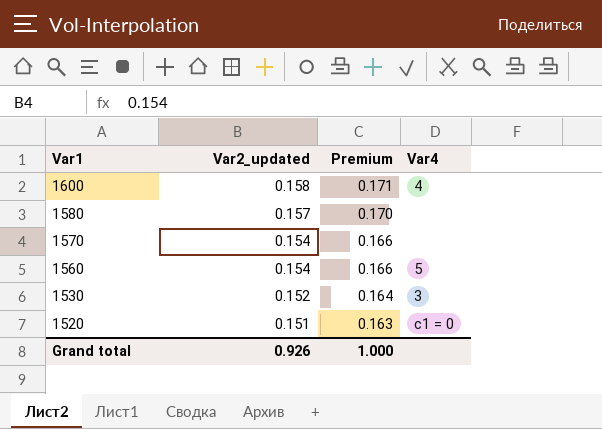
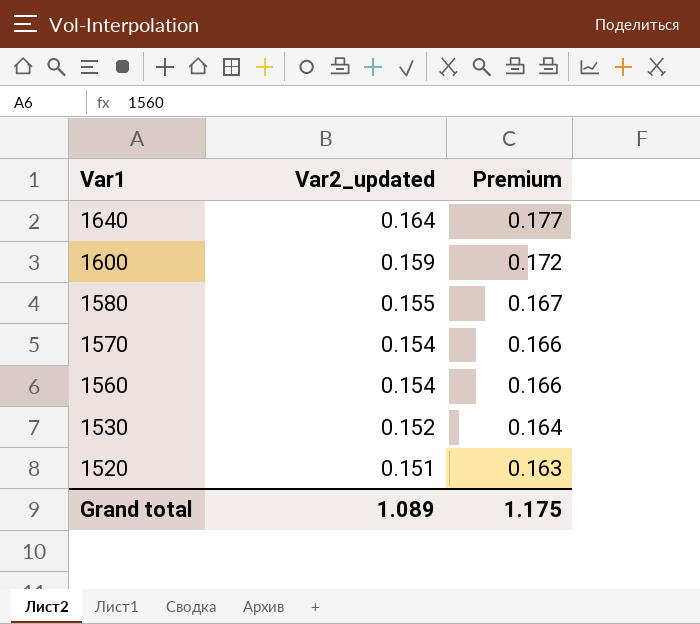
column Var4 | position: 4 -> none
row 1640: none -> 0.164 | 0.177
1600 | Var2_updated: 0.158 -> 0.159
1600 | Premium: 0.171 -> 0.172
1580 | Var2_updated: 0.157 -> 0.155
1580 | Premium: 0.170 -> 0.167
Grand total | Var2_updated: 0.926 -> 1.089
Grand total | Premium: 1.000 -> 1.175

